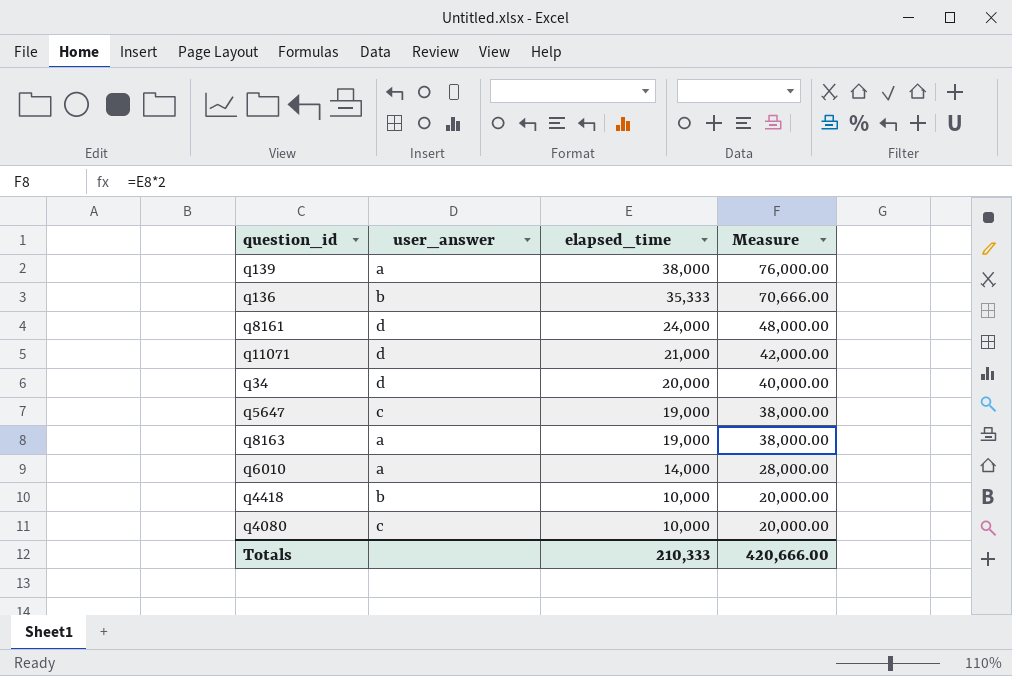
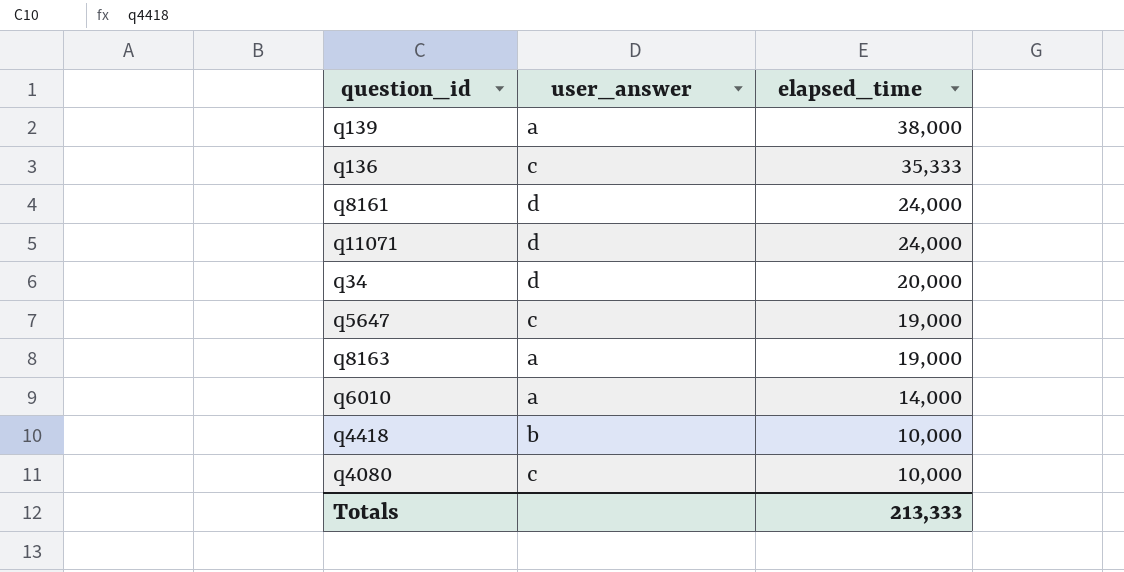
column Measure | formula: [elapsed_time] * 2 -> none
q136 | user_answer: b -> c
q11071 | elapsed_time: 21,000 -> 24,000
Totals | elapsed_time: 210,333 -> 213,333

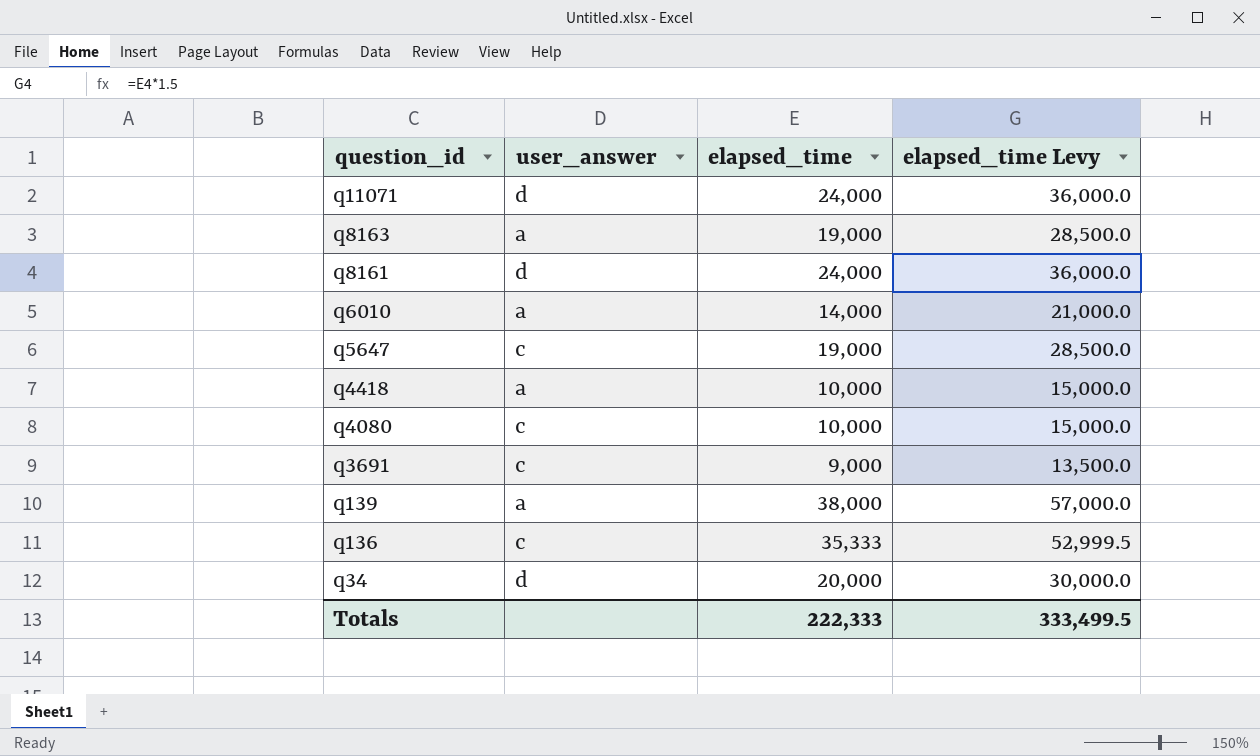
row order: elapsed_time descending -> question_id descending
column elapsed_time Levy | formula: none -> [elapsed_time] * 1.5
q4418 | user_answer: b -> a
row q3691: none -> c | 9,000 | 13,500.0
Totals | elapsed_time: 213,333 -> 222,333

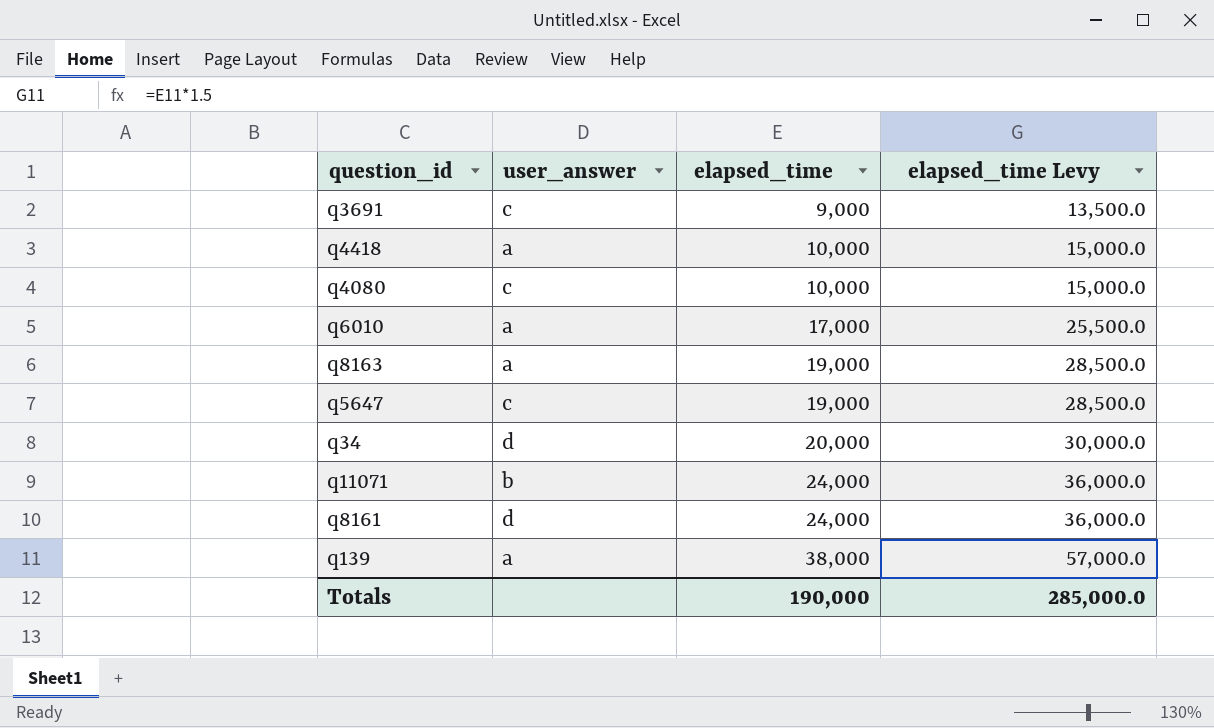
row order: question_id descending -> elapsed_time ascending
row q136: c | 35,333 | 52,999.5 -> none
q6010 | elapsed_time: 14,000 -> 17,000
q6010 | elapsed_time Levy: 21,000.0 -> 25,500.0
q11071 | user_answer: d -> b
Totals | elapsed_time: 222,333 -> 190,000
Totals | elapsed_time Levy: 333,499.5 -> 285,000.0

